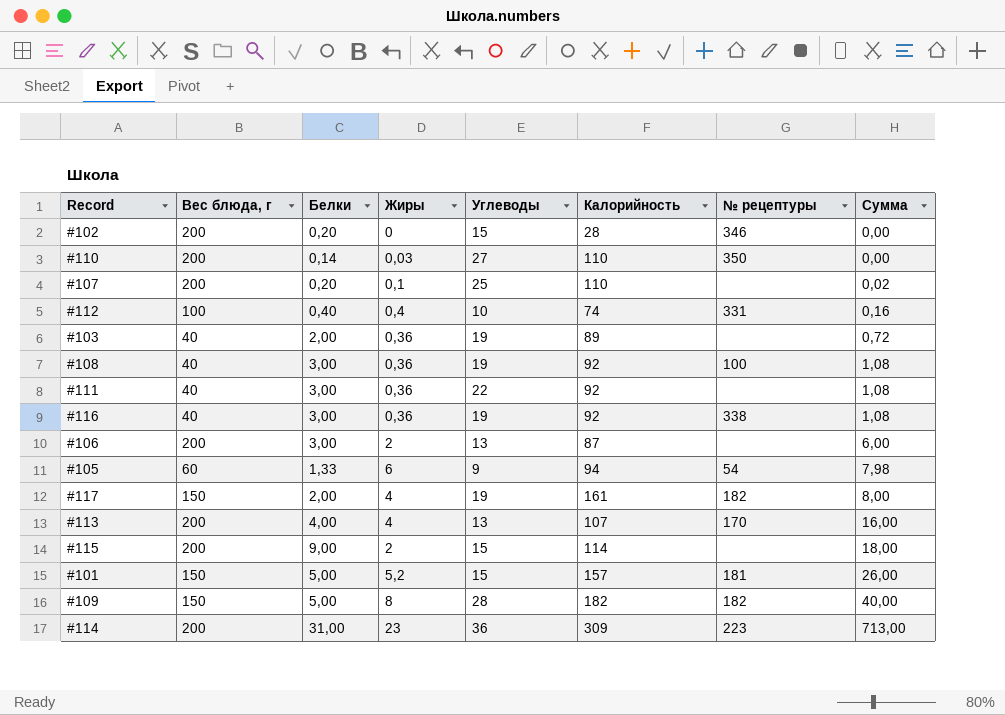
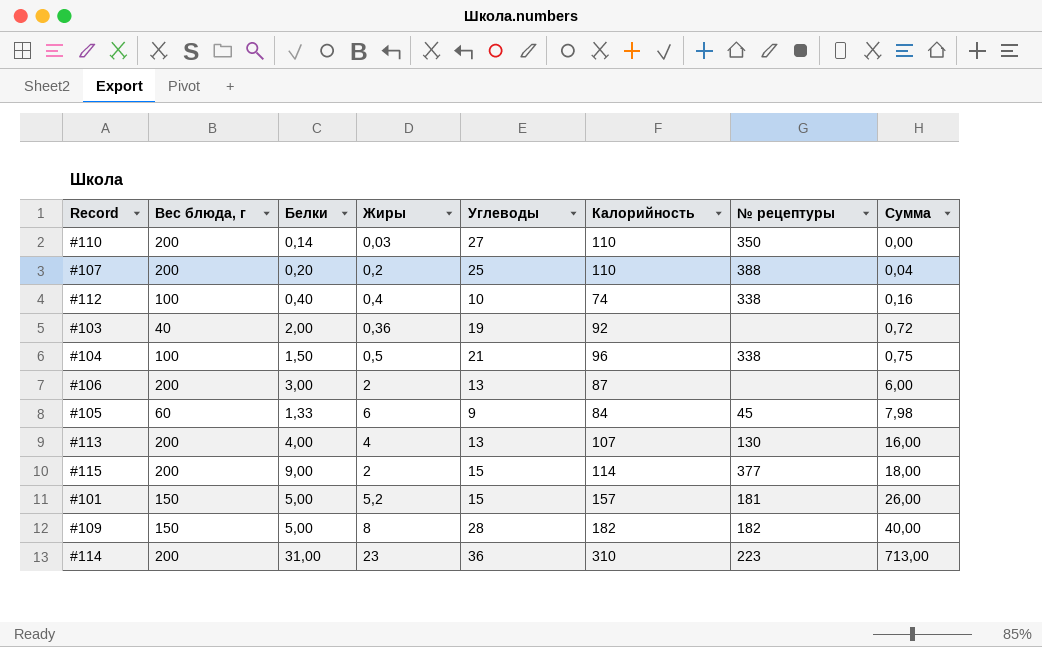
row #102: 200 | 0,20 | 0 | 15 | 28 | 346 | 0,00 -> none
row #108: 40 | 3,00 | 0,36 | 19 | 92 | 100 | 1,08 -> none
row #111: 40 | 3,00 | 0,36 | 22 | 92 | none | 1,08 -> none
row #116: 40 | 3,00 | 0,36 | 19 | 92 | 338 | 1,08 -> none
row #117: 150 | 2,00 | 4 | 19 | 161 | 182 | 8,00 -> none
#107 | Жиры: 0,1 -> 0,2
#107 | № рецептуры: none -> 388
#107 | Сумма: 0,02 -> 0,04
#112 | № рецептуры: 331 -> 338
#103 | Калорийность: 89 -> 92
row #104: none -> 100 | 1,50 | 0,5 | 21 | 96 | 338 | 0,75
#105 | Калорийность: 94 -> 84
#105 | № рецептуры: 54 -> 45
#113 | № рецептуры: 170 -> 130
#115 | № рецептуры: none -> 377
#114 | Калорийность: 309 -> 310

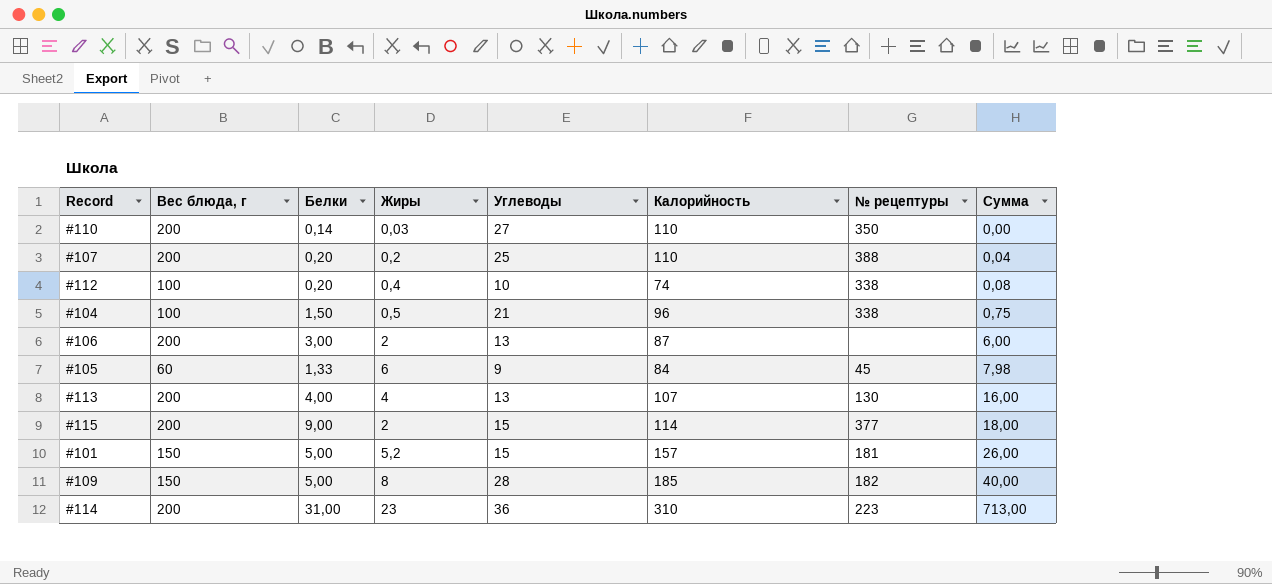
row #103: 40 | 2,00 | 0,36 | 19 | 92 | none | 0,72 -> none
#112 | Белки: 0,40 -> 0,20
#112 | Сумма: 0,16 -> 0,08
#109 | Калорийность: 182 -> 185

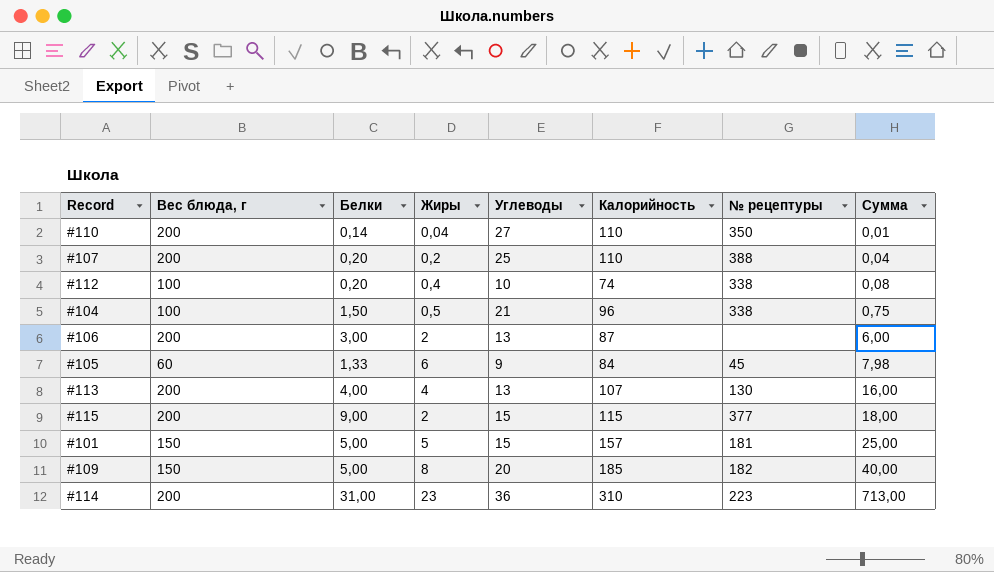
#110 | Жиры: 0,03 -> 0,04
#110 | Сумма: 0,00 -> 0,01
#115 | Калорийность: 114 -> 115
#101 | Жиры: 5,2 -> 5
#101 | Сумма: 26,00 -> 25,00
#109 | Углеводы: 28 -> 20

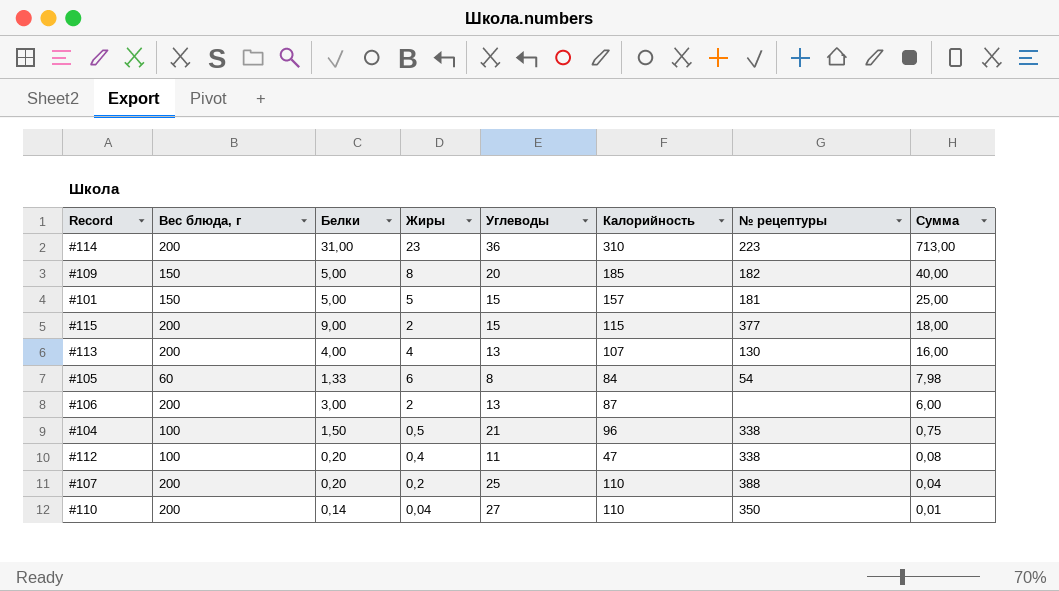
row order: Сумма ascending -> Сумма descending
#105 | Углеводы: 9 -> 8
#105 | № рецептуры: 45 -> 54
#112 | Углеводы: 10 -> 11
#112 | Калорийность: 74 -> 47

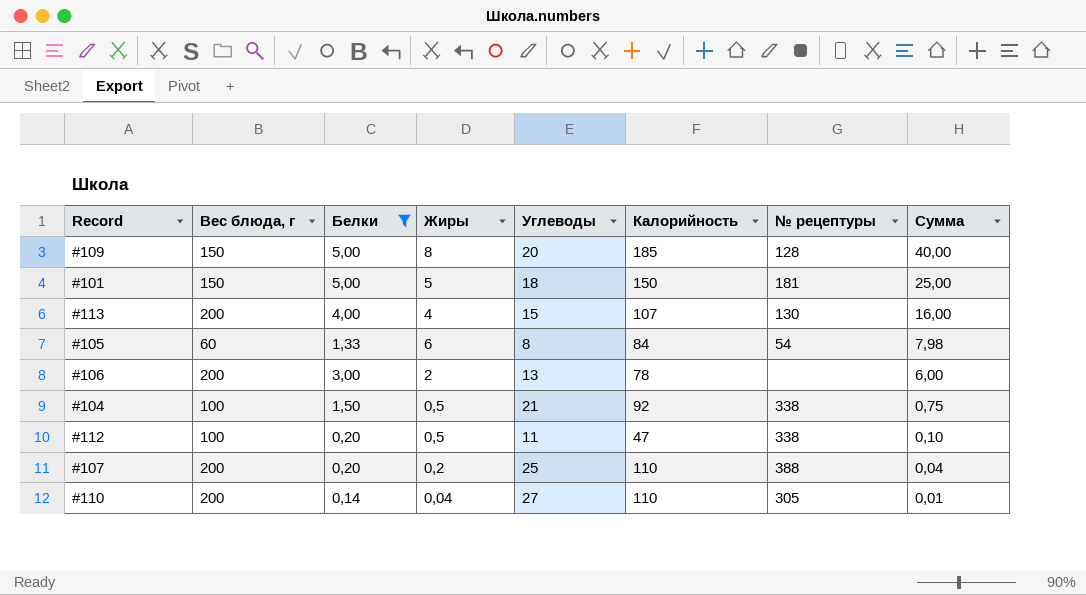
filter: none -> Белки <= 5,00
#109 | № рецептуры: 182 -> 128
#101 | Углеводы: 15 -> 18
#101 | Калорийность: 157 -> 150
#113 | Углеводы: 13 -> 15
#106 | Калорийность: 87 -> 78
#104 | Калорийность: 96 -> 92
#112 | Жиры: 0,4 -> 0,5
#112 | Сумма: 0,08 -> 0,10
#110 | № рецептуры: 350 -> 305

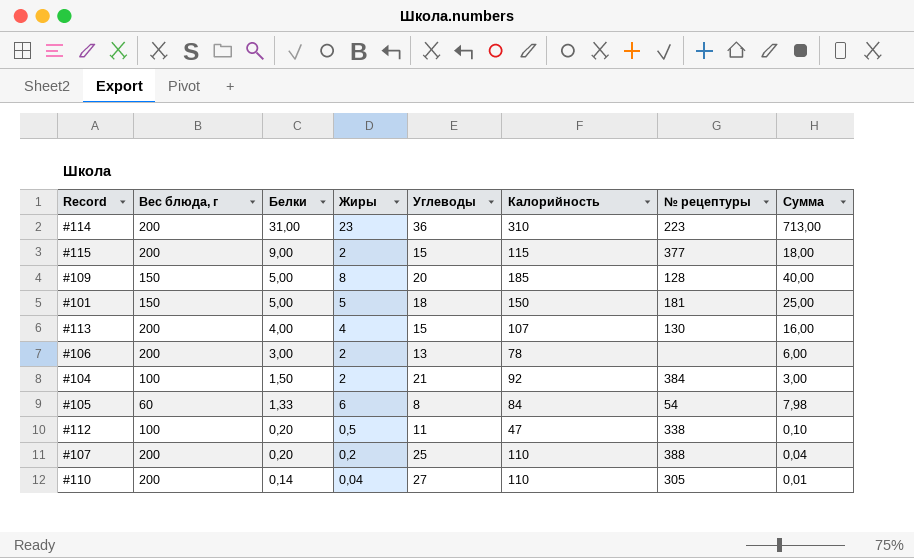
filter: Белки <= 5,00 -> none
row order: Сумма descending -> Белки descending
#104 | Жиры: 0,5 -> 2
#104 | № рецептуры: 338 -> 384
#104 | Сумма: 0,75 -> 3,00

